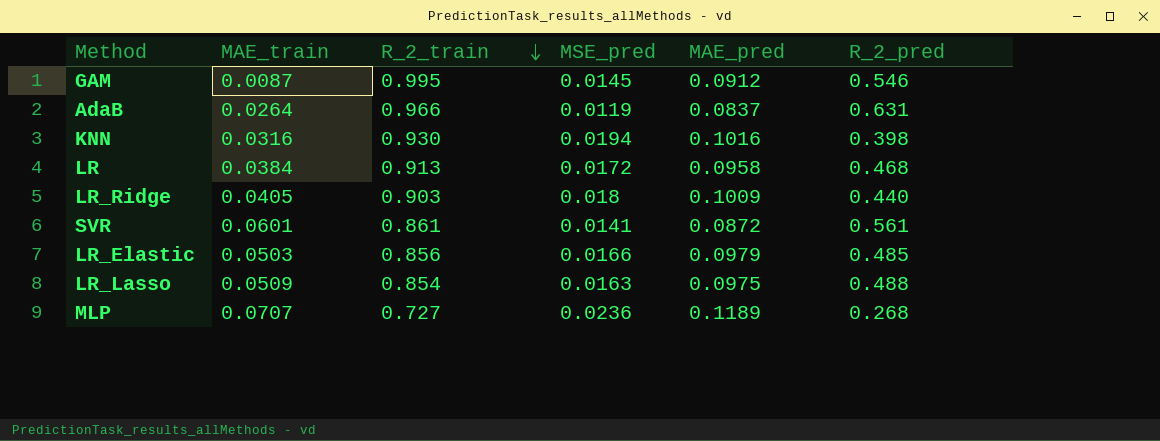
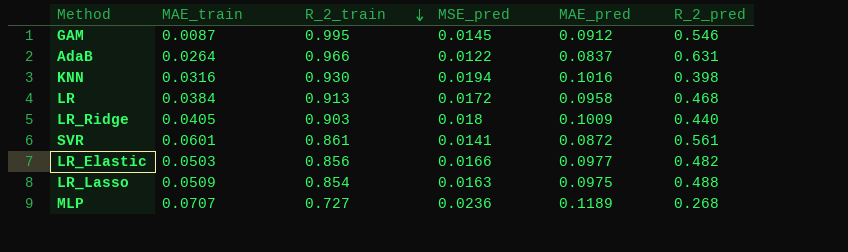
AdaB | MSE_pred: 0.0119 -> 0.0122
LR_Elastic | MAE_pred: 0.0979 -> 0.0977
LR_Elastic | R_2_pred: 0.485 -> 0.482

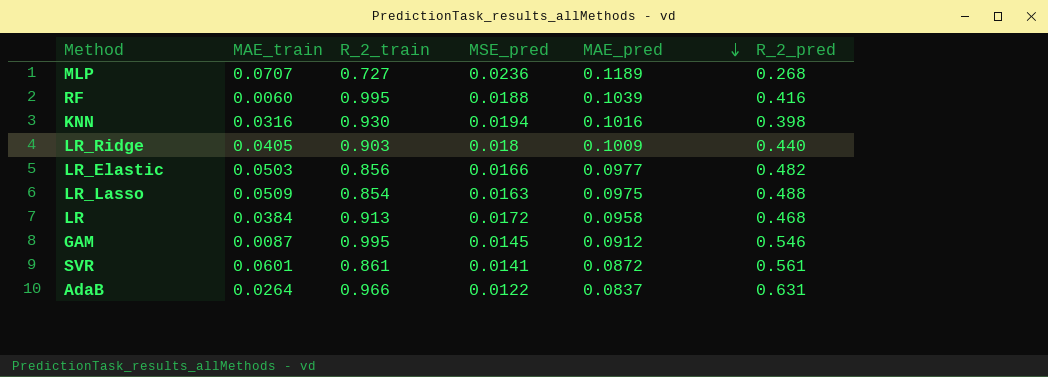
row order: R_2_train descending -> MAE_pred descending
row RF: none -> 0.0060 | 0.995 | 0.0188 | 0.1039 | 0.416

